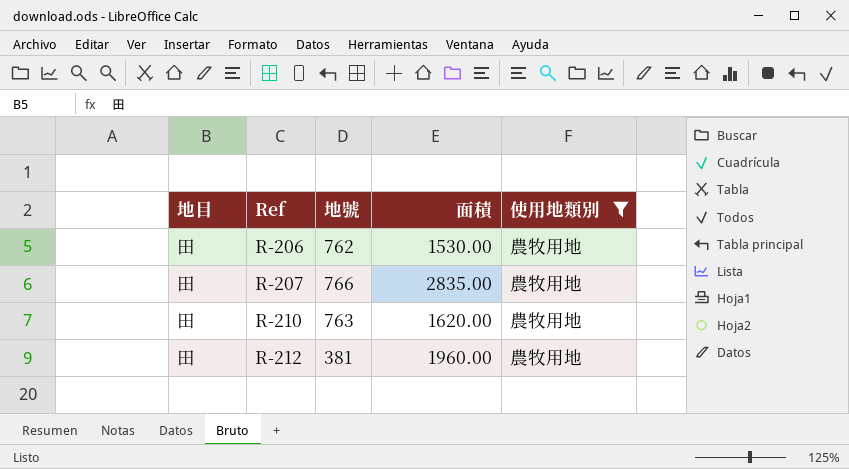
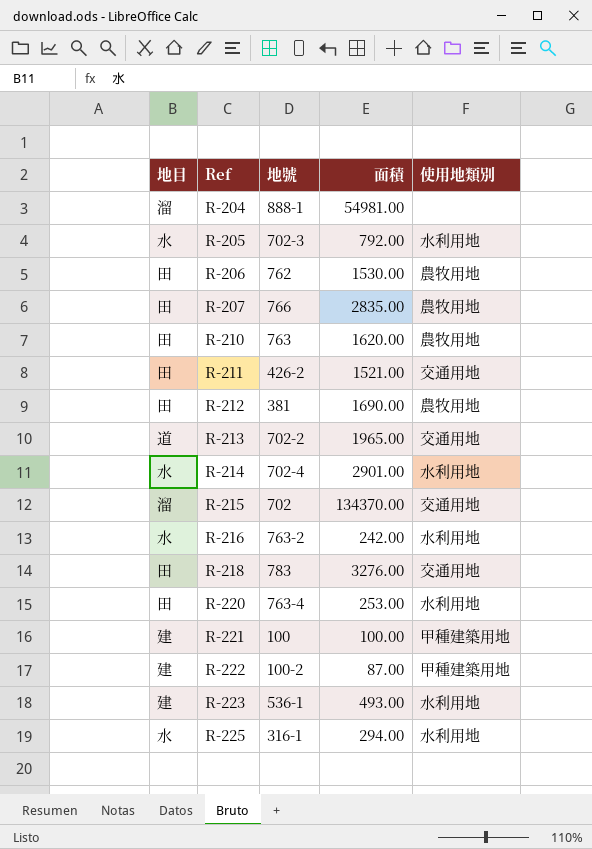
filter: 使用地類別 = 農牧用地 -> none
R-212 | 面積: 1960.00 -> 1690.00

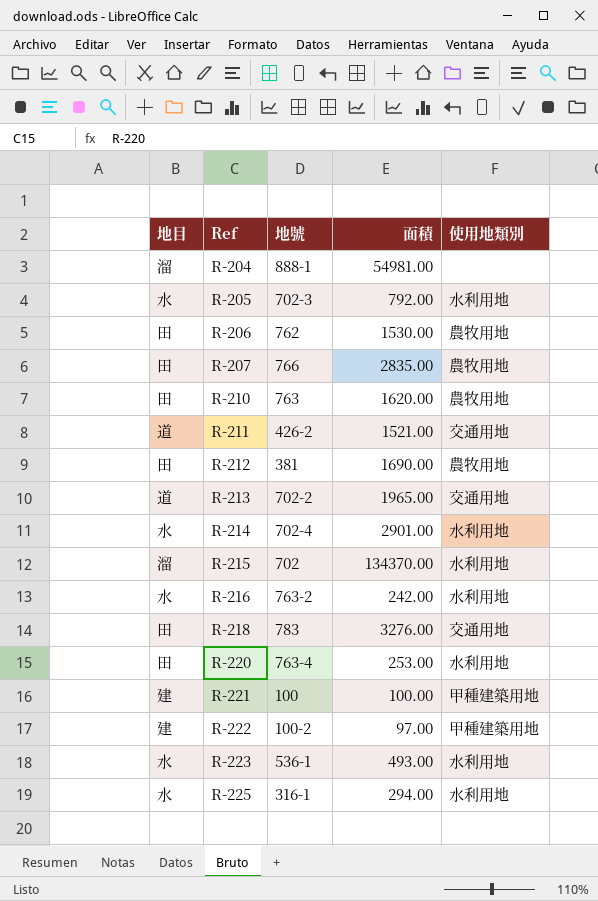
R-211 | 地目: 田 -> 道
R-215 | 使用地類別: 交通用地 -> 水利用地
R-222 | 面積: 87.00 -> 97.00
R-223 | 地目: 建 -> 水

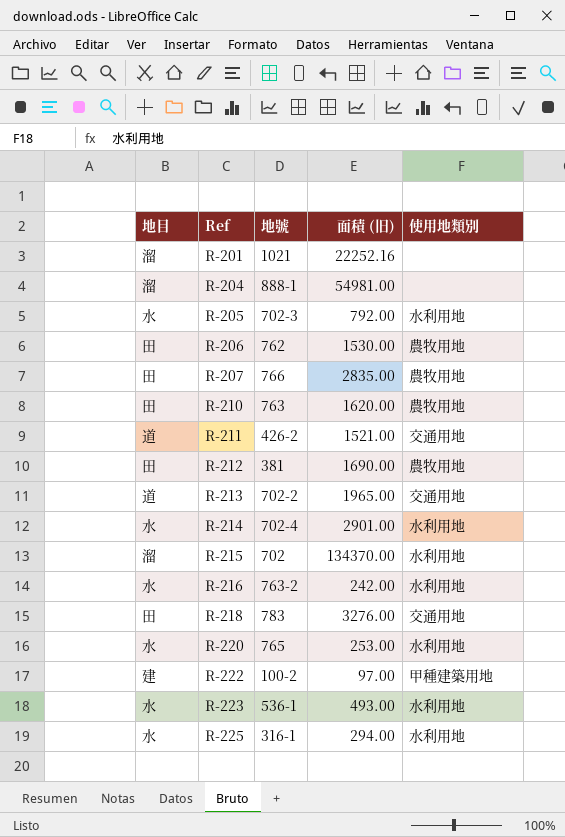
column name: 面積 -> 面積 (旧)
row R-221: 建 | 100 | 100.00 | 甲種建築用地 -> none
row R-201: none -> 溜 | 1021 | 22252.16 | none
R-220 | 地目: 田 -> 水
R-220 | 地號: 763-4 -> 765

